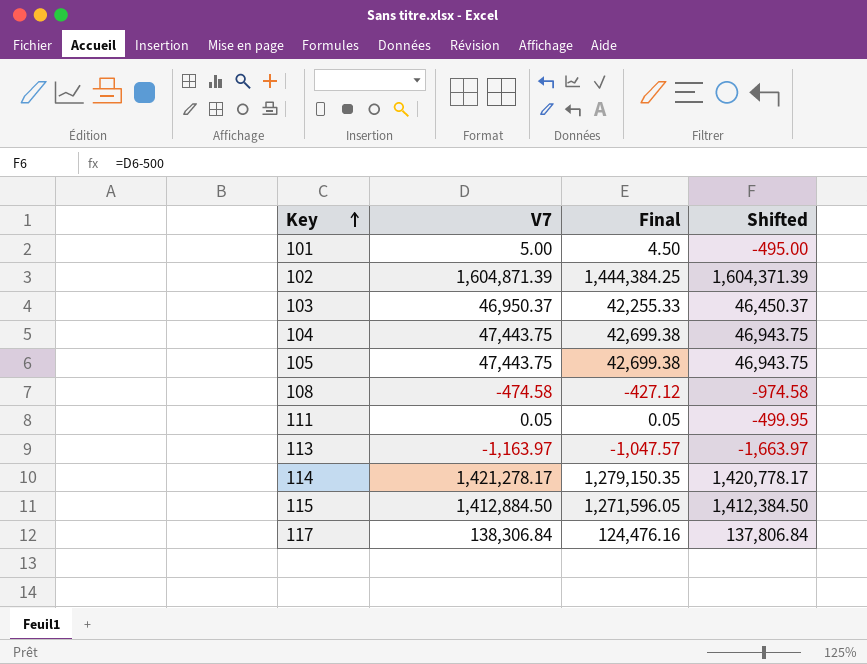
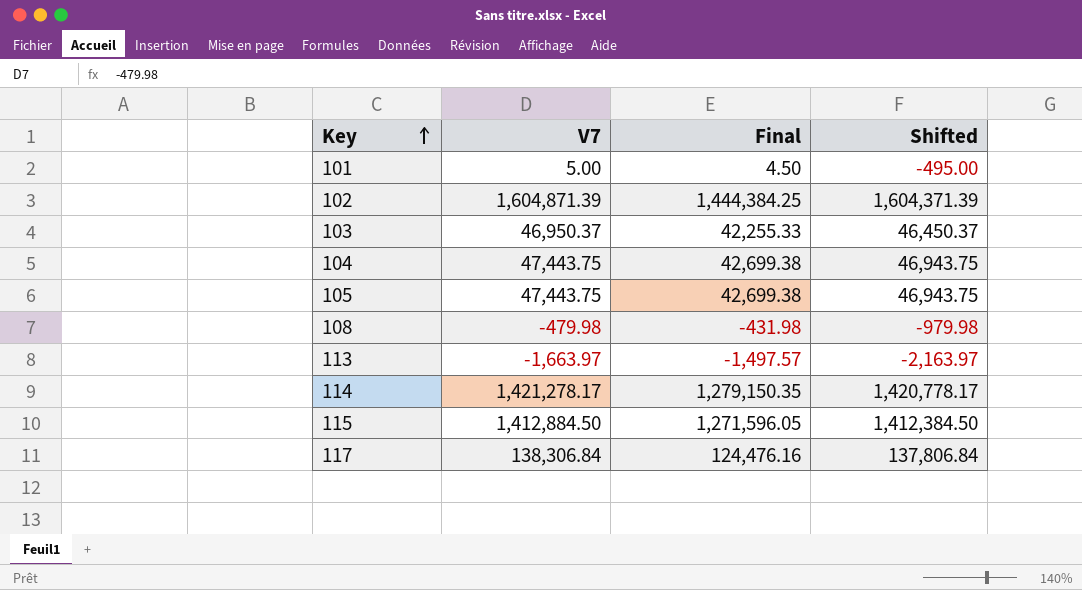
row 111: 0.05 | 0.05 | -499.95 -> none
108 | V7: -474.58 -> -479.98
108 | Final: -427.12 -> -431.98
108 | Shifted: -974.58 -> -979.98
113 | V7: -1,163.97 -> -1,663.97
113 | Final: -1,047.57 -> -1,497.57
113 | Shifted: -1,663.97 -> -2,163.97

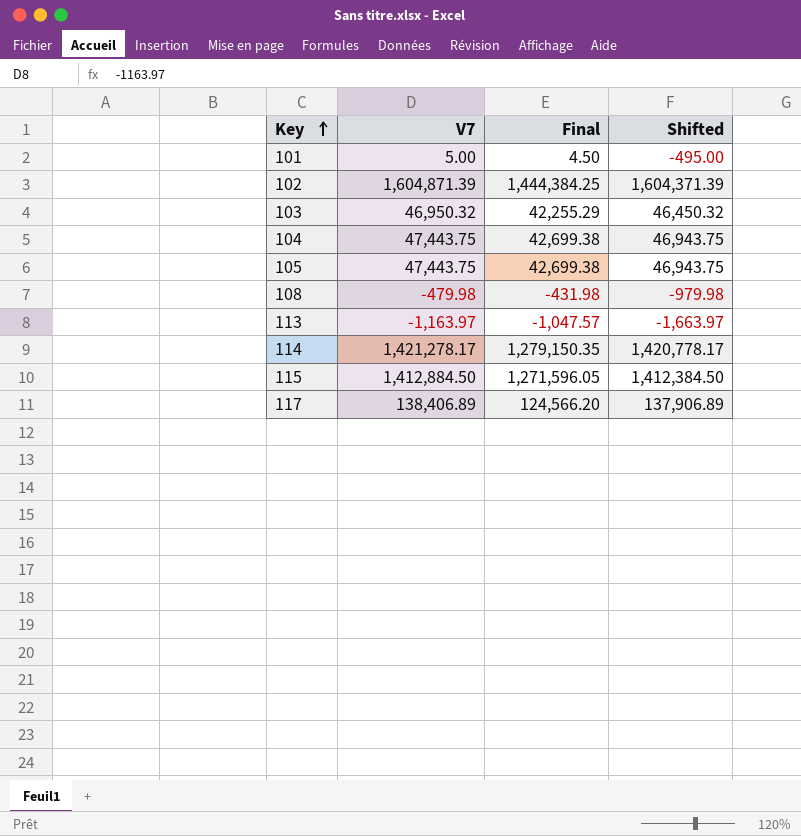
103 | V7: 46,950.37 -> 46,950.32
103 | Final: 42,255.33 -> 42,255.29
103 | Shifted: 46,450.37 -> 46,450.32
113 | V7: -1,663.97 -> -1,163.97
113 | Final: -1,497.57 -> -1,047.57
113 | Shifted: -2,163.97 -> -1,663.97
117 | V7: 138,306.84 -> 138,406.89
117 | Final: 124,476.16 -> 124,566.20
117 | Shifted: 137,806.84 -> 137,906.89

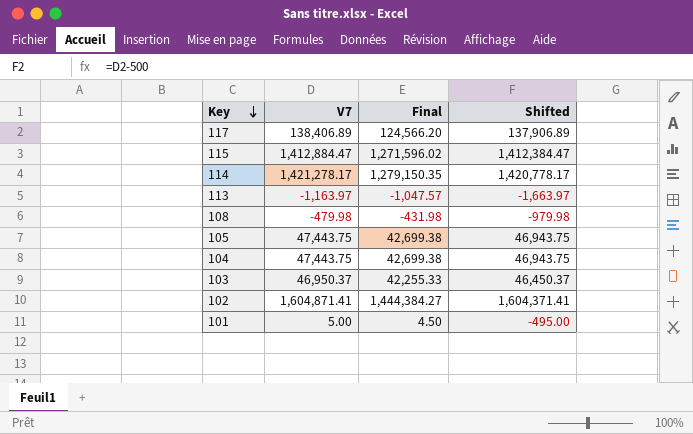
row order: Key ascending -> Key descending
115 | V7: 1,412,884.50 -> 1,412,884.47
115 | Final: 1,271,596.05 -> 1,271,596.02
115 | Shifted: 1,412,384.50 -> 1,412,384.47
103 | V7: 46,950.32 -> 46,950.37
103 | Final: 42,255.29 -> 42,255.33
103 | Shifted: 46,450.32 -> 46,450.37
102 | V7: 1,604,871.39 -> 1,604,871.41
102 | Final: 1,444,384.25 -> 1,444,384.27
102 | Shifted: 1,604,371.39 -> 1,604,371.41

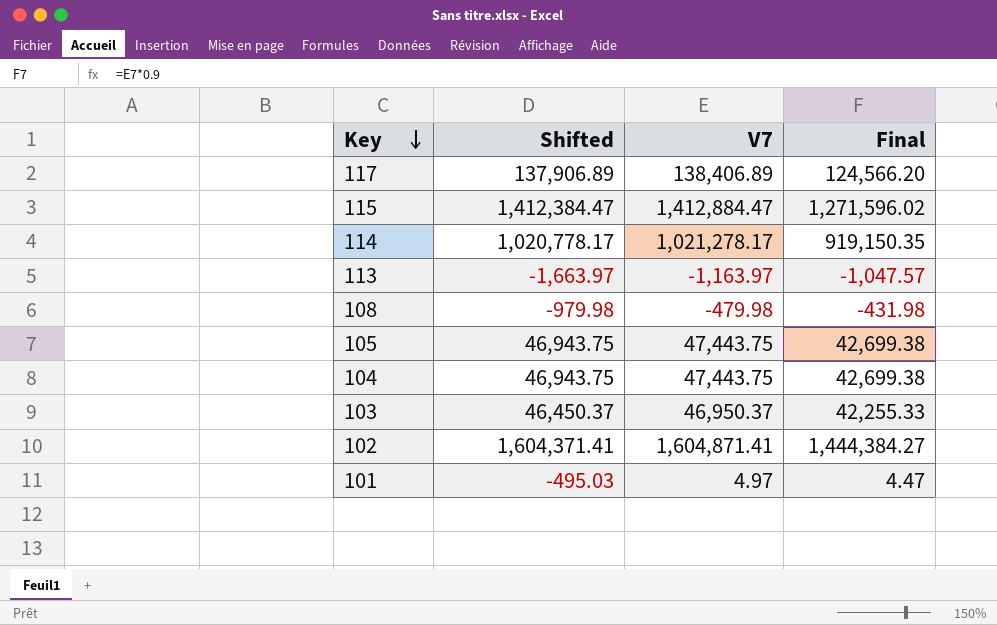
column Shifted | position: 4 -> 2
114 | Shifted: 1,420,778.17 -> 1,020,778.17
114 | V7: 1,421,278.17 -> 1,021,278.17
114 | Final: 1,279,150.35 -> 919,150.35
101 | Shifted: -495.00 -> -495.03
101 | V7: 5.00 -> 4.97
101 | Final: 4.50 -> 4.47

